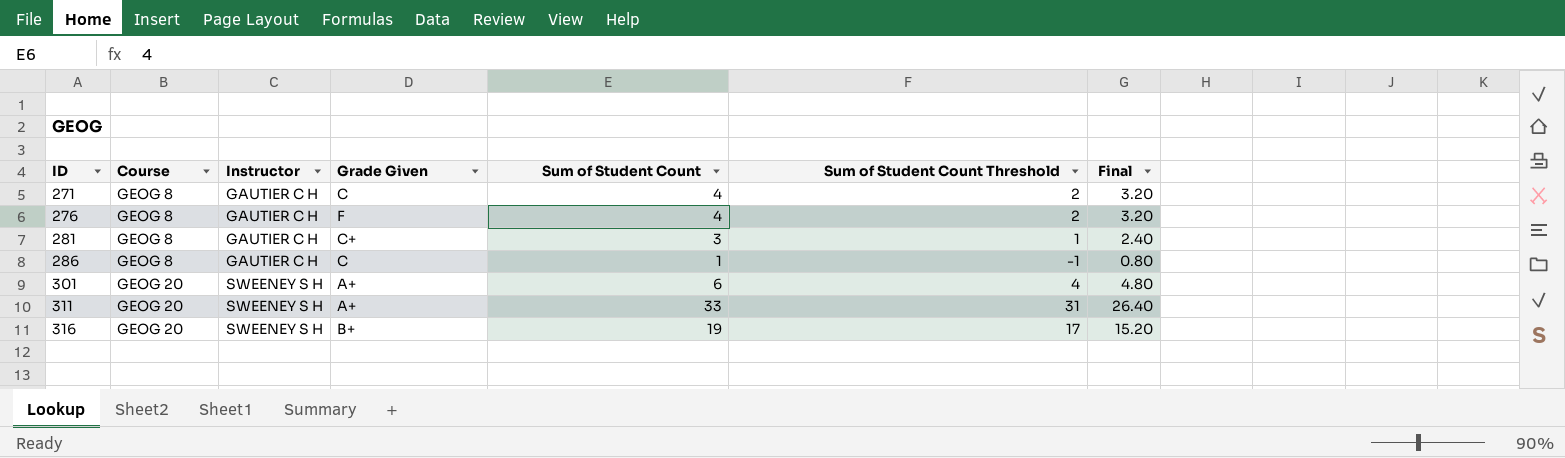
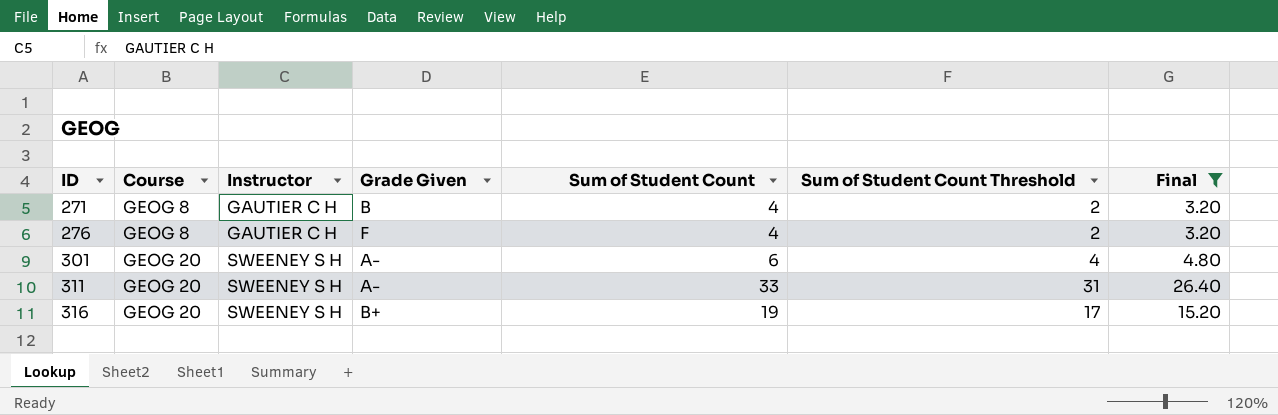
filter: none -> Final >= 3.20
271 | Grade Given: C -> B
301 | Grade Given: A+ -> A-
311 | Grade Given: A+ -> A-

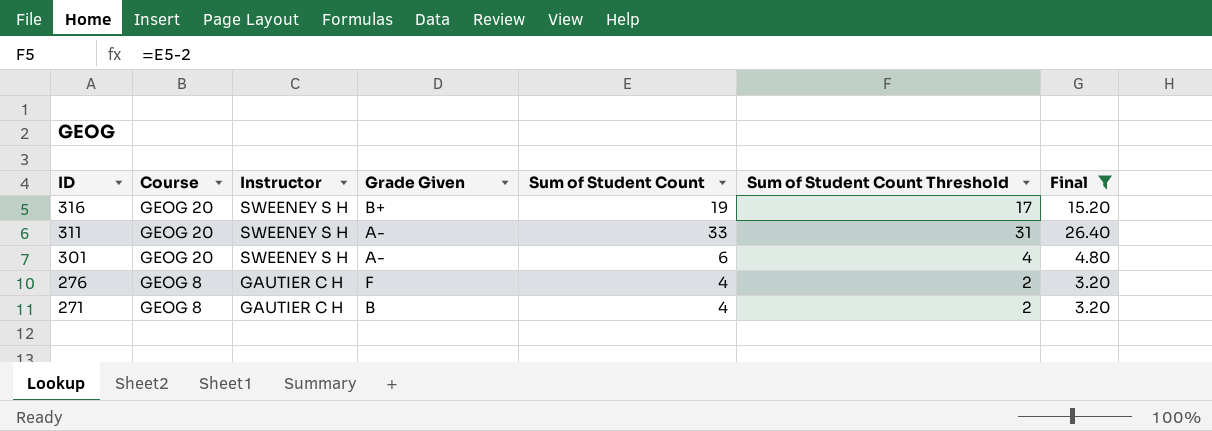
row order: ID ascending -> ID descending

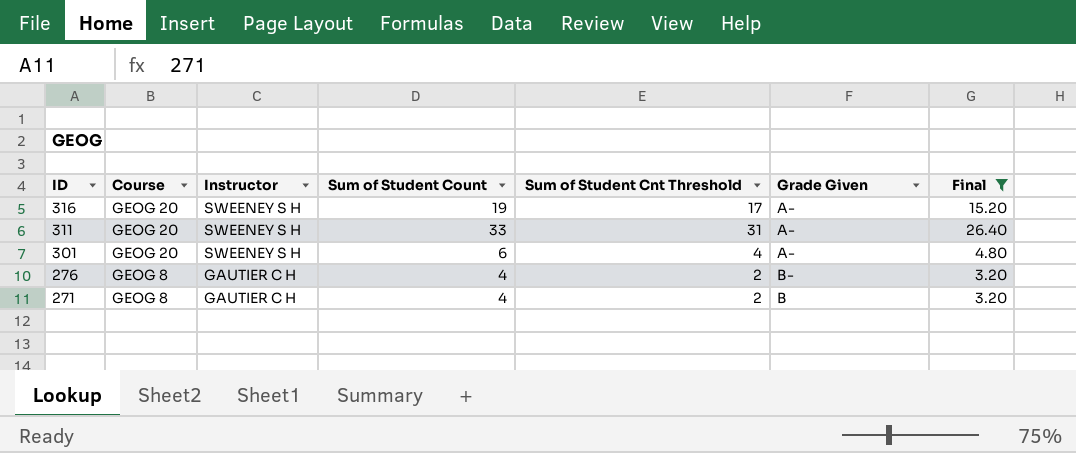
column name: Sum of Student Count Threshold -> Sum of Student Cnt Threshold
column Grade Given | position: 4 -> 6
316 | Grade Given: B+ -> A-
276 | Grade Given: F -> B-

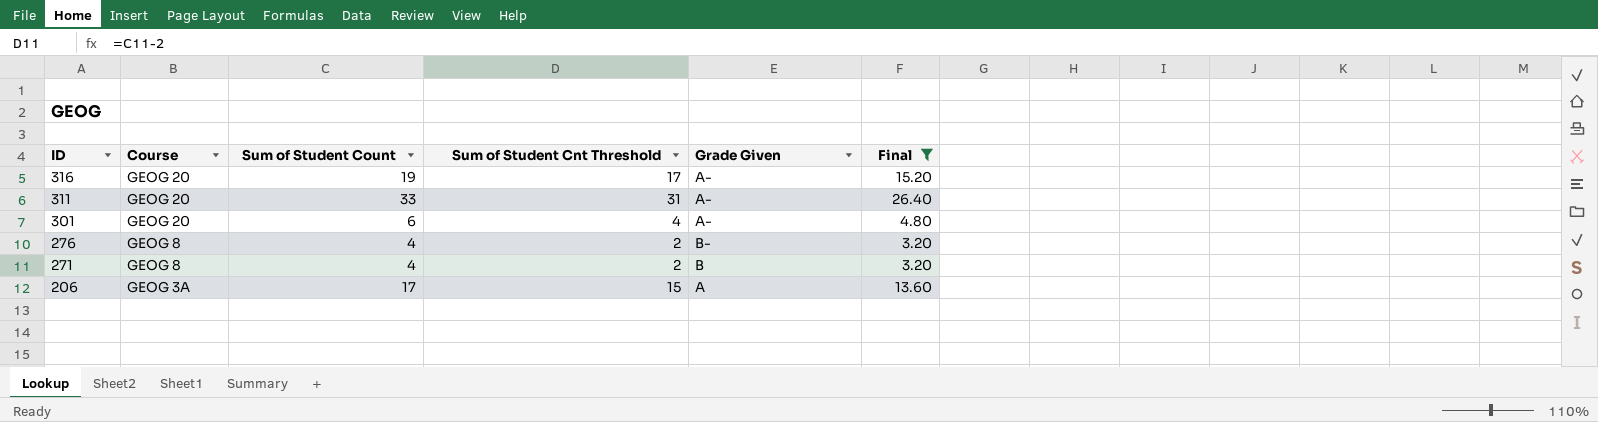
column Instructor | position: 3 -> none
row 206: none -> GEOG 3A | 17 | 15 | A | 13.60

